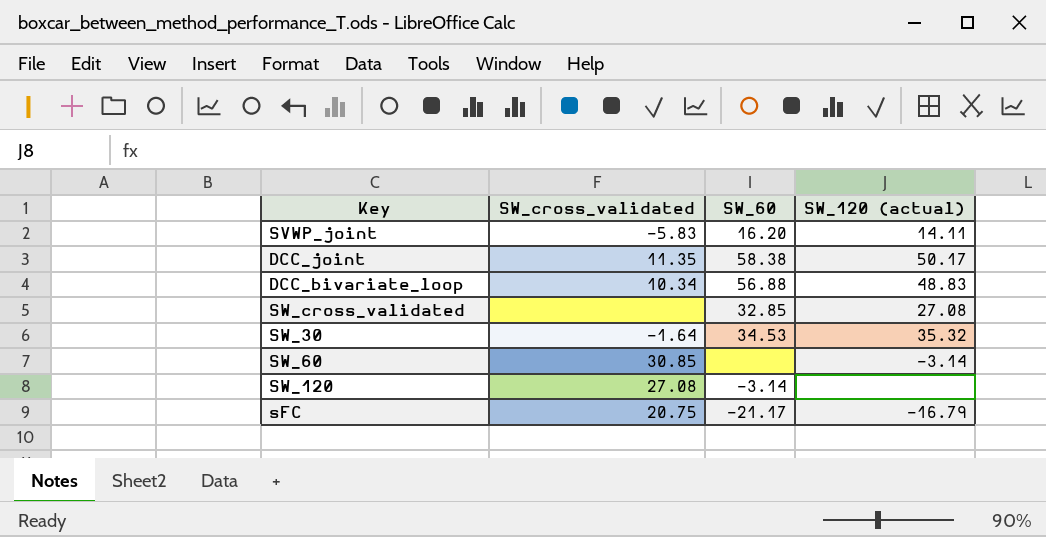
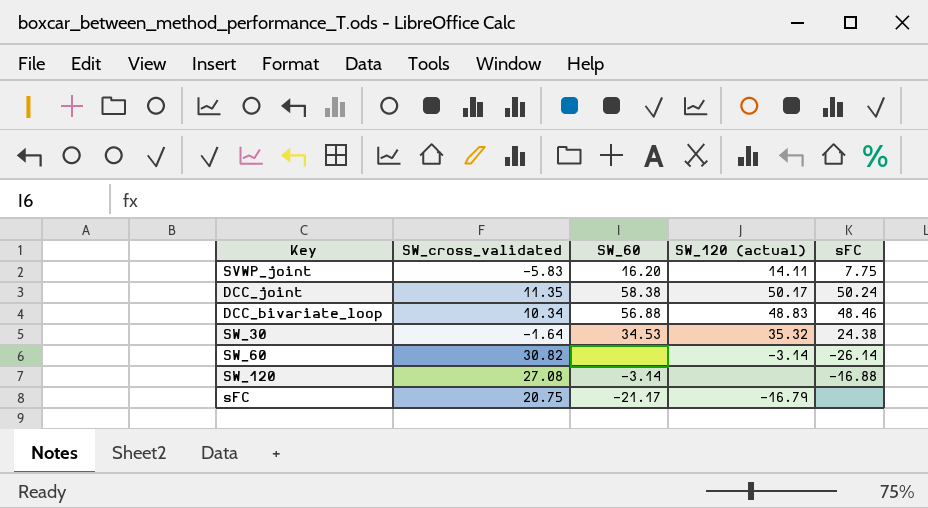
column sFC | position: none -> 5
row SW_cross_validated: none | 32.85 | 27.08 -> none
SW_60 | SW_cross_validated: 30.85 -> 30.82

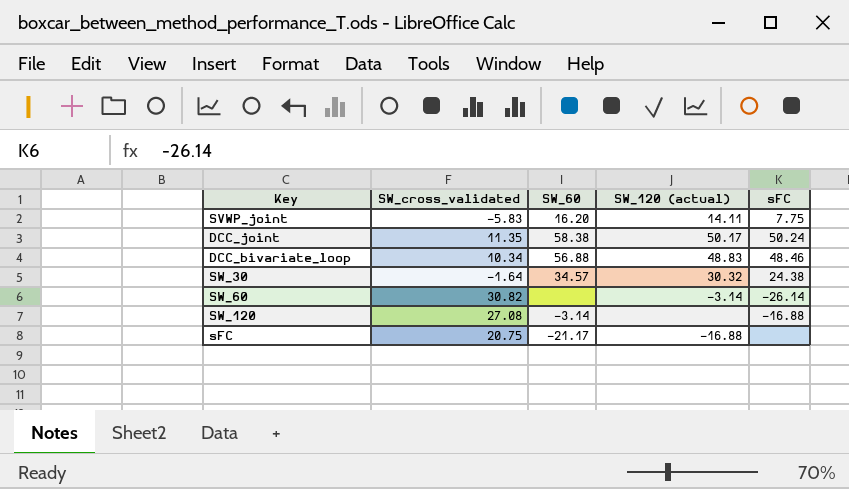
SW_30 | SW_60: 34.53 -> 34.57
SW_30 | SW_120 (actual): 35.32 -> 30.32
sFC | SW_120 (actual): -16.79 -> -16.88

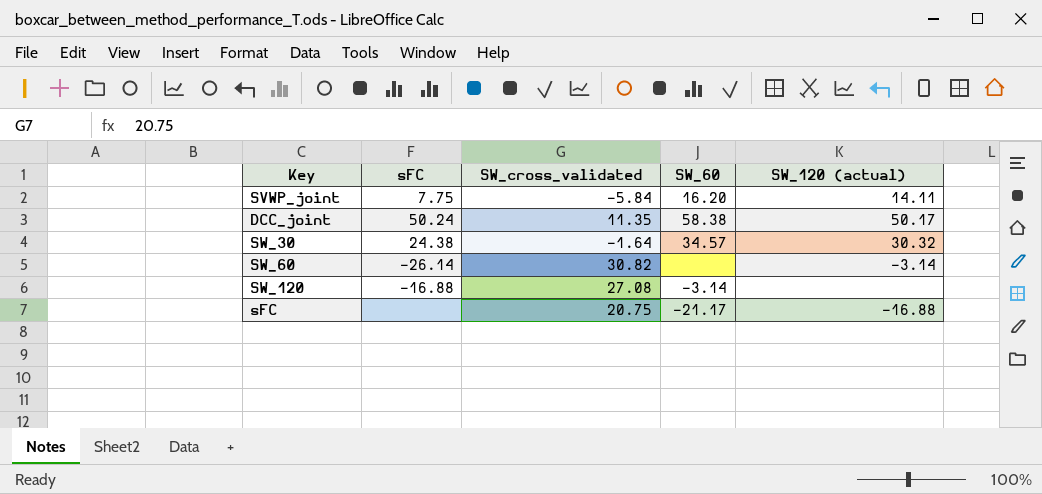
column sFC | position: 5 -> 2
row DCC_bivariate_loop: 10.34 | 56.88 | 48.83 | 48.46 -> none
SVWP_joint | SW_cross_validated: -5.83 -> -5.84

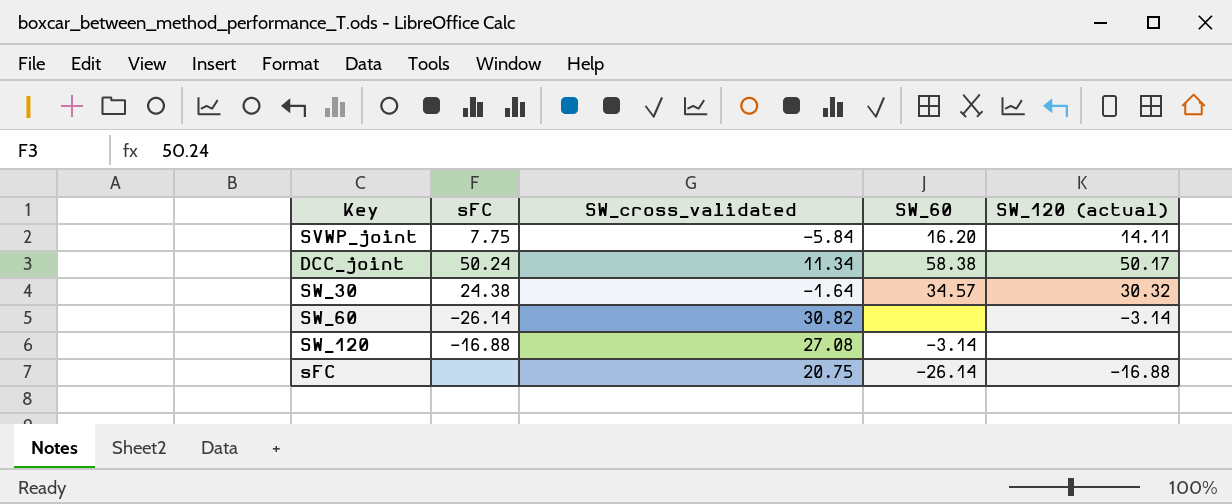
DCC_joint | SW_cross_validated: 11.35 -> 11.34
sFC | SW_60: -21.17 -> -26.14

